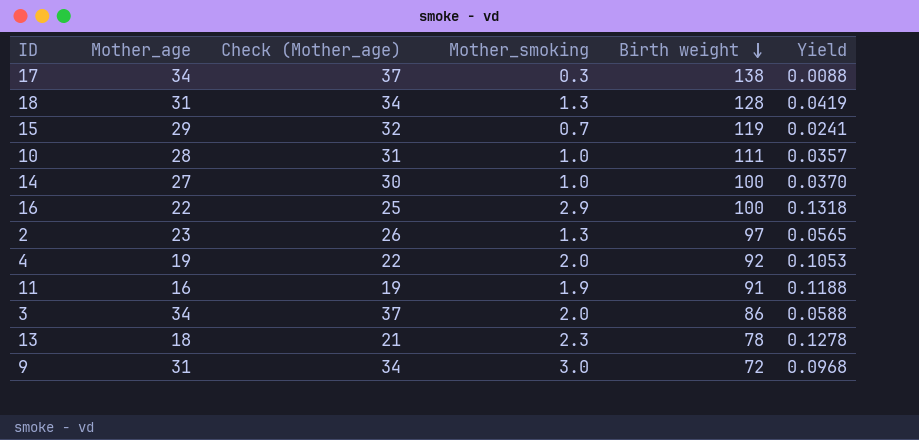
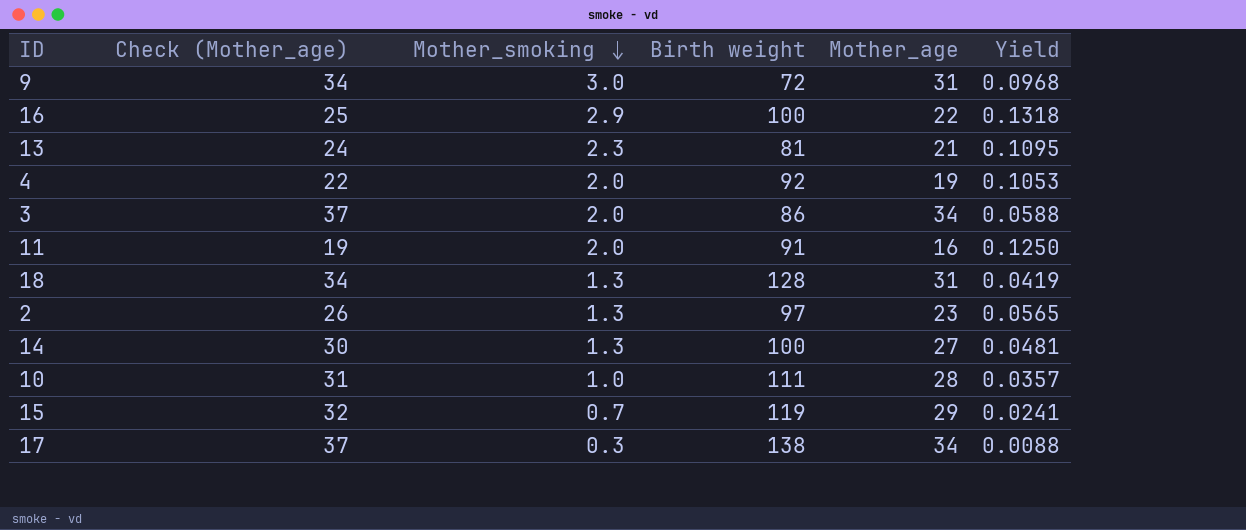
row order: Birth weight descending -> Mother_smoking descending
column Mother_age | position: 2 -> 5
13 | Check (Mother_age): 21 -> 24
13 | Birth weight: 78 -> 81
13 | Mother_age: 18 -> 21
13 | Yield: 0.1278 -> 0.1095
11 | Mother_smoking: 1.9 -> 2.0
11 | Yield: 0.1188 -> 0.1250
14 | Mother_smoking: 1.0 -> 1.3
14 | Yield: 0.0370 -> 0.0481

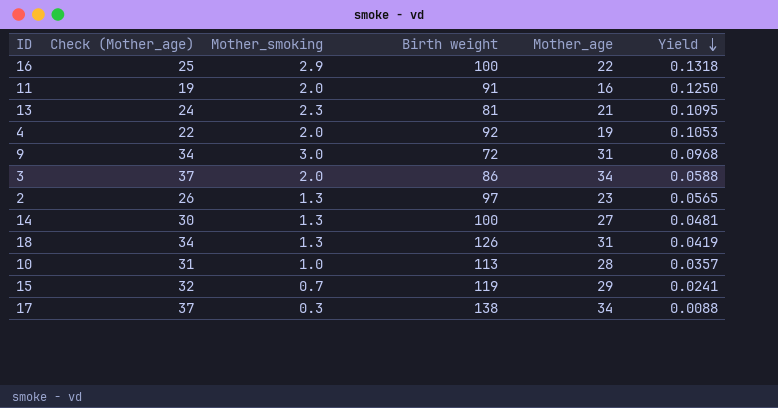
row order: Mother_smoking descending -> Yield descending
18 | Birth weight: 128 -> 126
10 | Birth weight: 111 -> 113

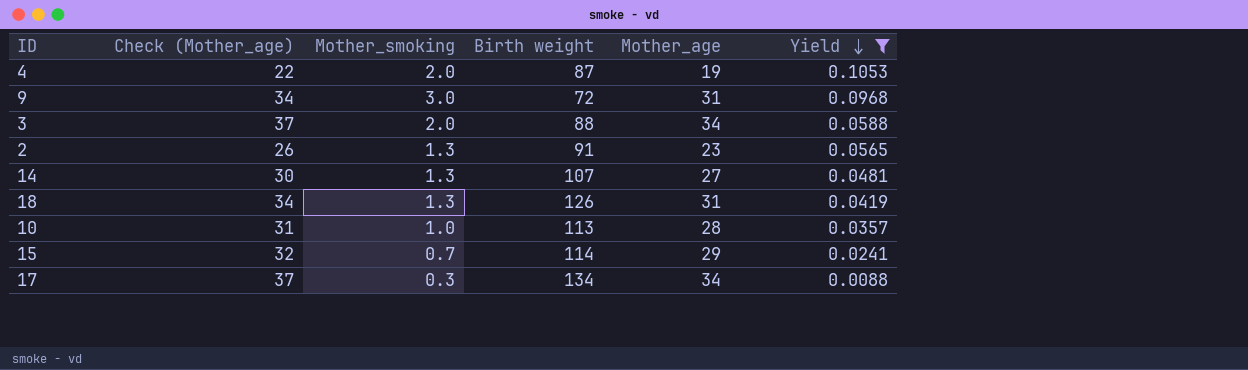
filter: none -> Yield <= 0.1053
4 | Birth weight: 92 -> 87
3 | Birth weight: 86 -> 88
2 | Birth weight: 97 -> 91
14 | Birth weight: 100 -> 107
15 | Birth weight: 119 -> 114
17 | Birth weight: 138 -> 134

